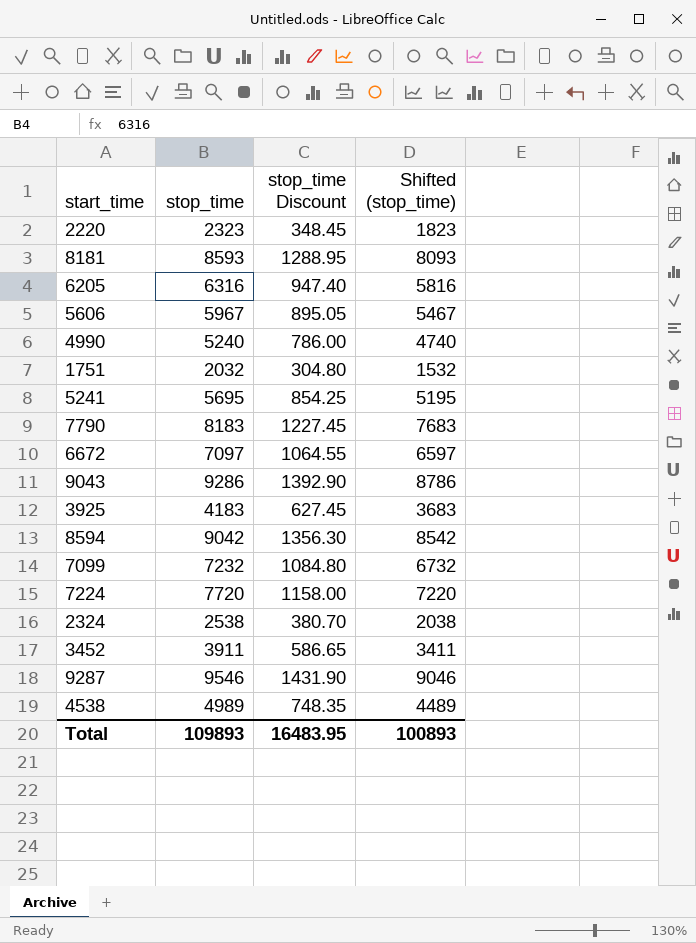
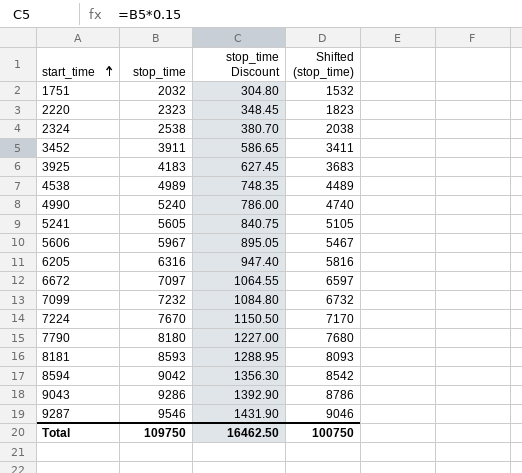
row order: none -> start_time ascending
5241 | stop_time: 5695 -> 5605
5241 | stop_time Discount: 854.25 -> 840.75
5241 | Shifted (stop_time): 5195 -> 5105
7224 | stop_time: 7720 -> 7670
7224 | stop_time Discount: 1158.00 -> 1150.50
7224 | Shifted (stop_time): 7220 -> 7170
7790 | stop_time: 8183 -> 8180
7790 | stop_time Discount: 1227.45 -> 1227.00
7790 | Shifted (stop_time): 7683 -> 7680
Total | stop_time: 109893 -> 109750
Total | stop_time Discount: 16483.95 -> 16462.50
Total | Shifted (stop_time): 100893 -> 100750

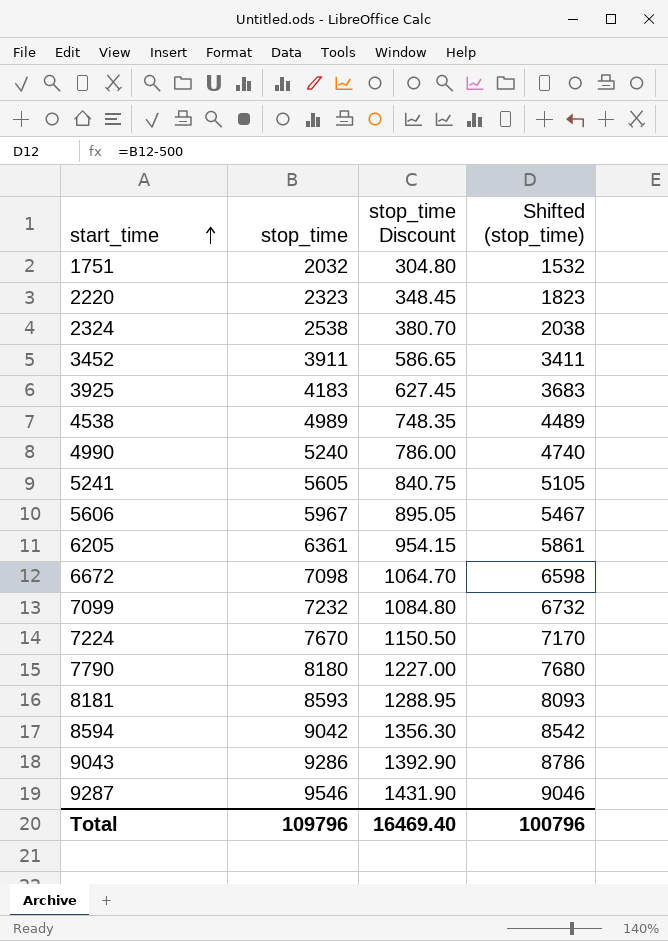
6205 | stop_time: 6316 -> 6361
6205 | stop_time Discount: 947.40 -> 954.15
6205 | Shifted (stop_time): 5816 -> 5861
6672 | stop_time: 7097 -> 7098
6672 | stop_time Discount: 1064.55 -> 1064.70
6672 | Shifted (stop_time): 6597 -> 6598
Total | stop_time: 109750 -> 109796
Total | stop_time Discount: 16462.50 -> 16469.40
Total | Shifted (stop_time): 100750 -> 100796

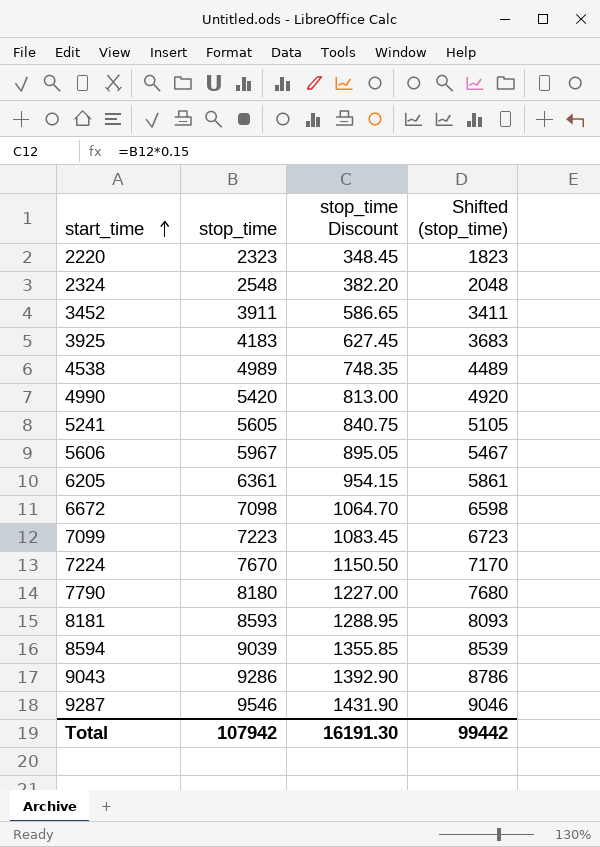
row 1751: 2032 | 304.80 | 1532 -> none
2324 | stop_time: 2538 -> 2548
2324 | stop_time Discount: 380.70 -> 382.20
2324 | Shifted (stop_time): 2038 -> 2048
4990 | stop_time: 5240 -> 5420
4990 | stop_time Discount: 786.00 -> 813.00
4990 | Shifted (stop_time): 4740 -> 4920
7099 | stop_time: 7232 -> 7223
7099 | stop_time Discount: 1084.80 -> 1083.45
7099 | Shifted (stop_time): 6732 -> 6723
8594 | stop_time: 9042 -> 9039
8594 | stop_time Discount: 1356.30 -> 1355.85
8594 | Shifted (stop_time): 8542 -> 8539
Total | stop_time: 109796 -> 107942
Total | stop_time Discount: 16469.40 -> 16191.30
Total | Shifted (stop_time): 100796 -> 99442

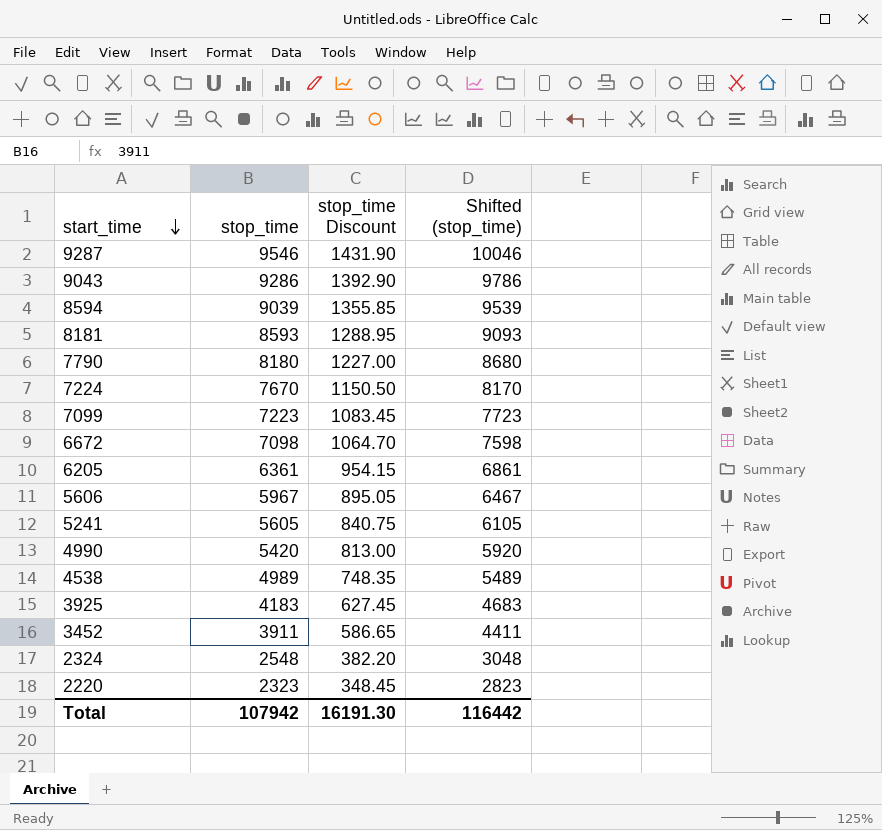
row order: start_time ascending -> start_time descending
column Shifted (stop_time) | formula: [stop_time] - 500 -> [stop_time] + 500
Total | Shifted (stop_time): 99442 -> 116442

